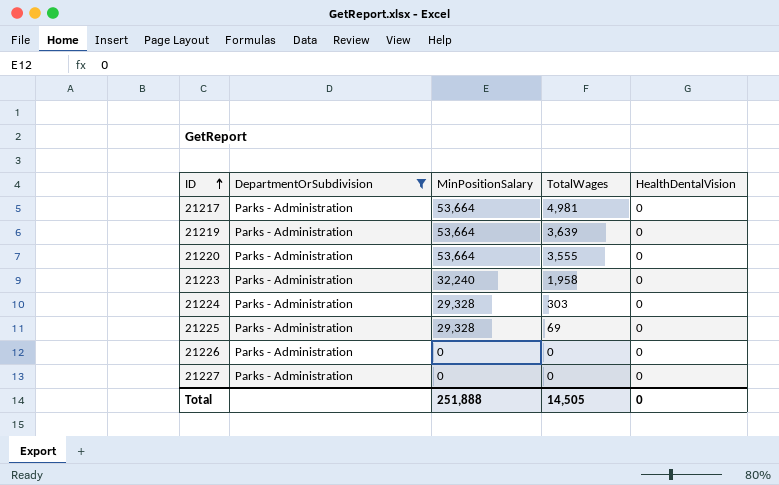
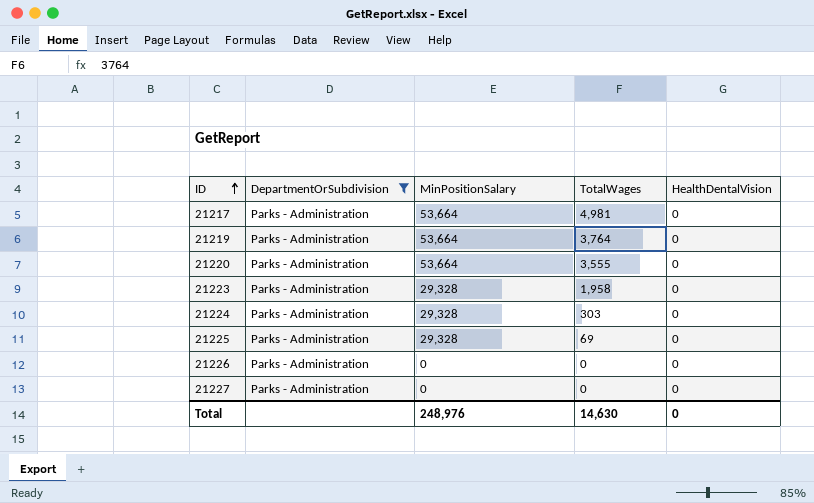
21219 | TotalWages: 3,639 -> 3,764
21223 | MinPositionSalary: 32,240 -> 29,328
Total | MinPositionSalary: 251,888 -> 248,976
Total | TotalWages: 14,505 -> 14,630

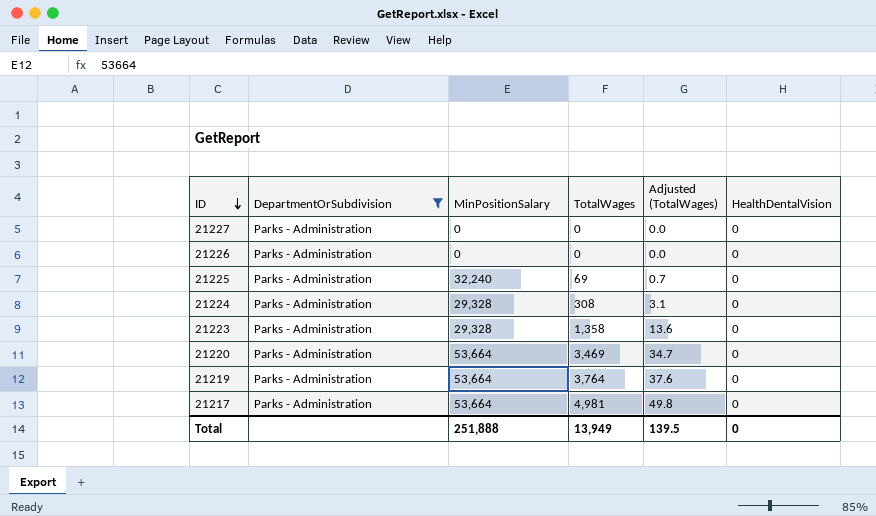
row order: ID ascending -> ID descending
column Adjusted (TotalWages) | formula: none -> [TotalWages] * 0.01
21225 | MinPositionSalary: 29,328 -> 32,240
21224 | TotalWages: 303 -> 308
21223 | TotalWages: 1,958 -> 1,358
21220 | TotalWages: 3,555 -> 3,469
Total | MinPositionSalary: 248,976 -> 251,888
Total | TotalWages: 14,630 -> 13,949

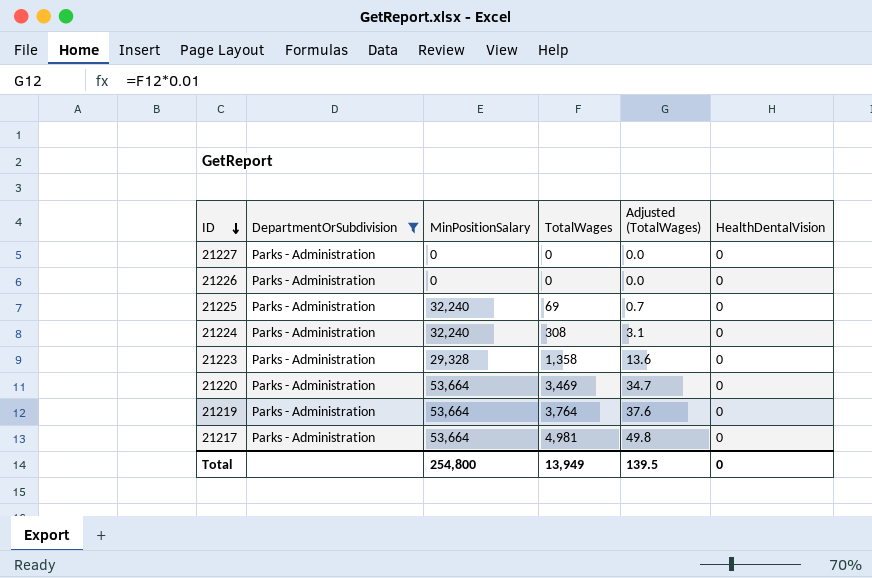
21224 | MinPositionSalary: 29,328 -> 32,240
Total | MinPositionSalary: 251,888 -> 254,800

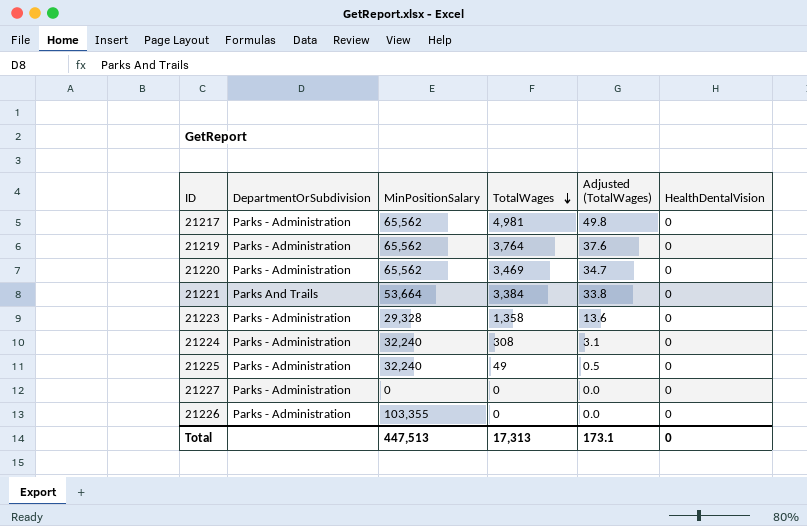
filter: DepartmentOrSubdivision = Parks - Administration -> none
row order: ID descending -> TotalWages descending
21217 | MinPositionSalary: 53,664 -> 65,562
21219 | MinPositionSalary: 53,664 -> 65,562
21220 | MinPositionSalary: 53,664 -> 65,562
21225 | TotalWages: 69 -> 49
21225 | Adjusted (TotalWages): 0.7 -> 0.5
21226 | MinPositionSalary: 0 -> 103,355
Total | MinPositionSalary: 254,800 -> 447,513
Total | TotalWages: 13,949 -> 17,313
Total | Adjusted (TotalWages): 139.5 -> 173.1

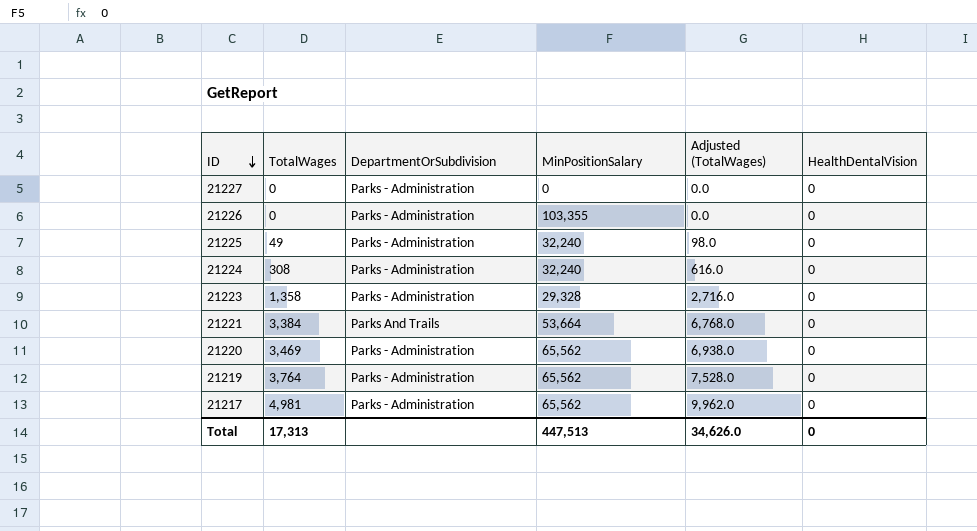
row order: TotalWages descending -> ID descending
column TotalWages | position: 4 -> 2
column Adjusted (TotalWages) | formula: [TotalWages] * 0.01 -> [TotalWages] * 2
Total | Adjusted (TotalWages): 173.1 -> 34,626.0

